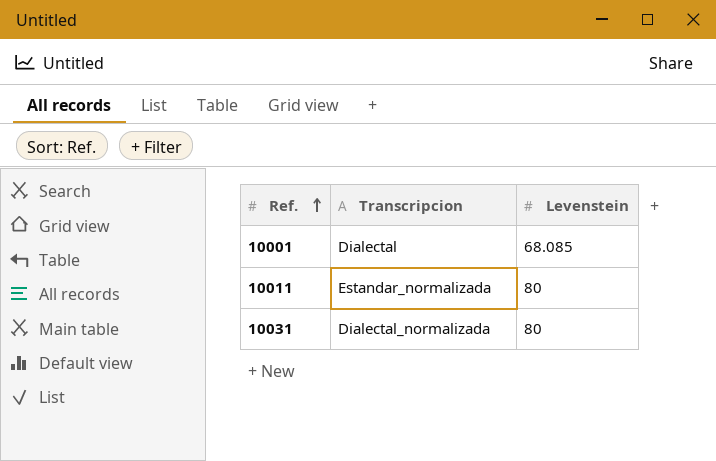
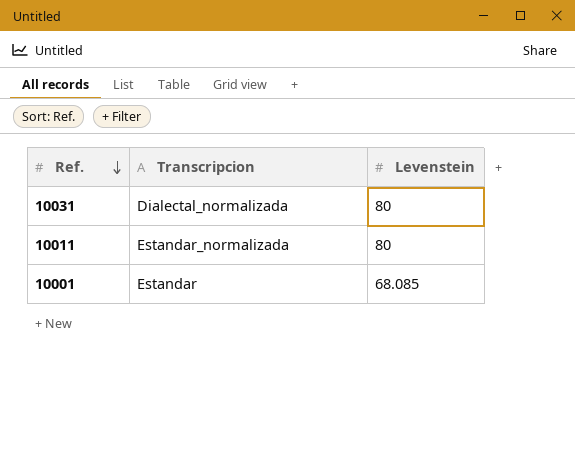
row order: Ref. ascending -> Ref. descending
10001 | Transcripcion: Dialectal -> Estandar

